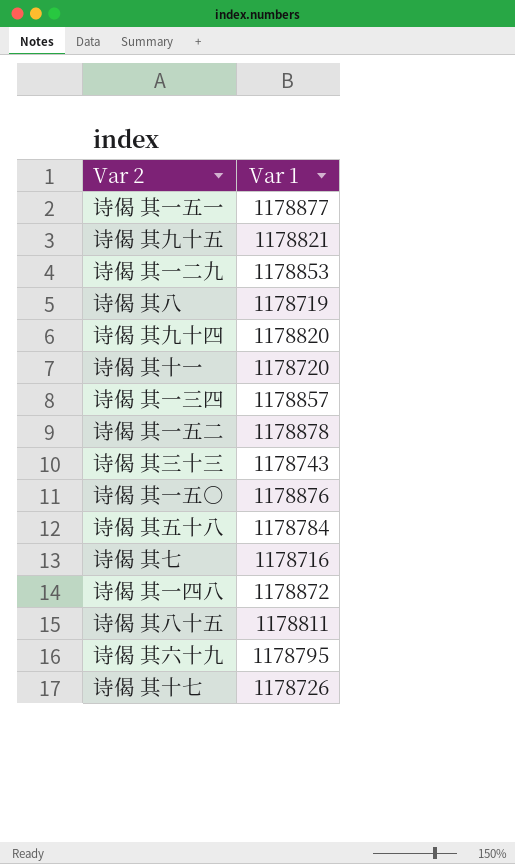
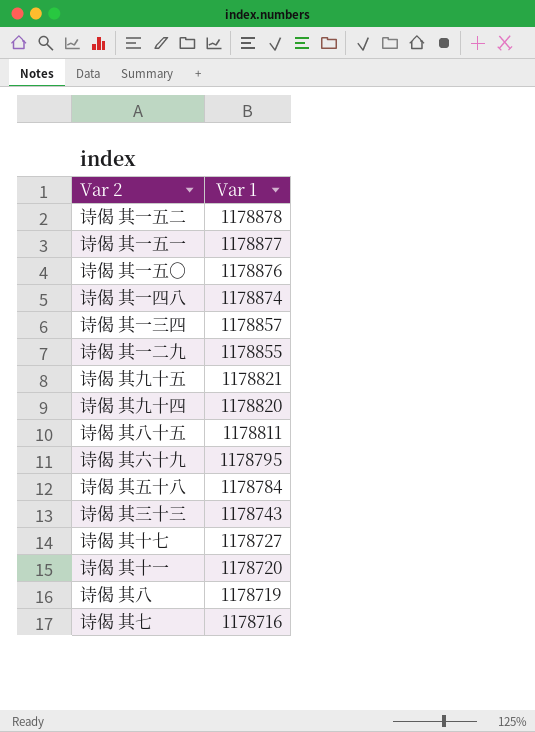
row order: none -> Var 1 descending
诗偈 其一四八 | Var 1: 1178872 -> 1178874
诗偈 其一二九 | Var 1: 1178853 -> 1178855
诗偈 其十七 | Var 1: 1178726 -> 1178727

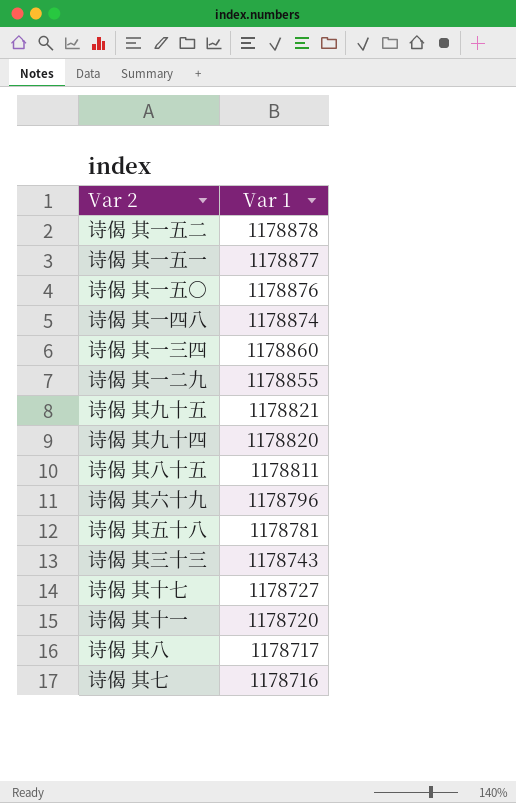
诗偈 其一三四 | Var 1: 1178857 -> 1178860
诗偈 其六十九 | Var 1: 1178795 -> 1178796
诗偈 其五十八 | Var 1: 1178784 -> 1178781
诗偈 其八 | Var 1: 1178719 -> 1178717

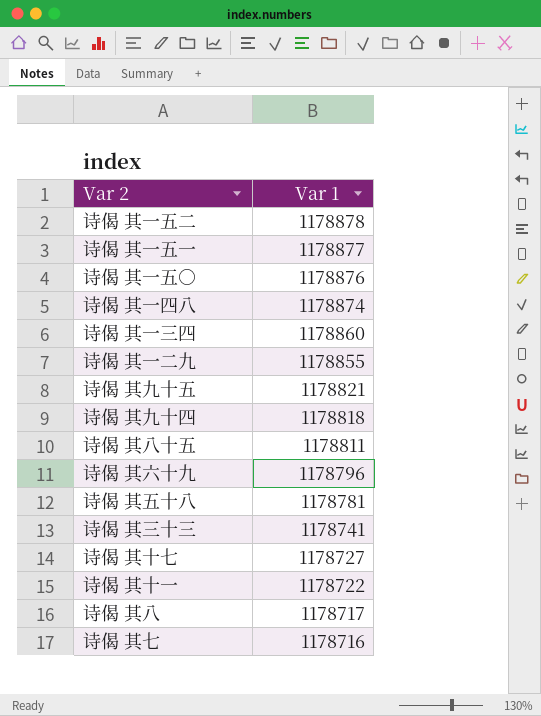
诗偈 其九十四 | Var 1: 1178820 -> 1178818
诗偈 其三十三 | Var 1: 1178743 -> 1178741
诗偈 其十一 | Var 1: 1178720 -> 1178722

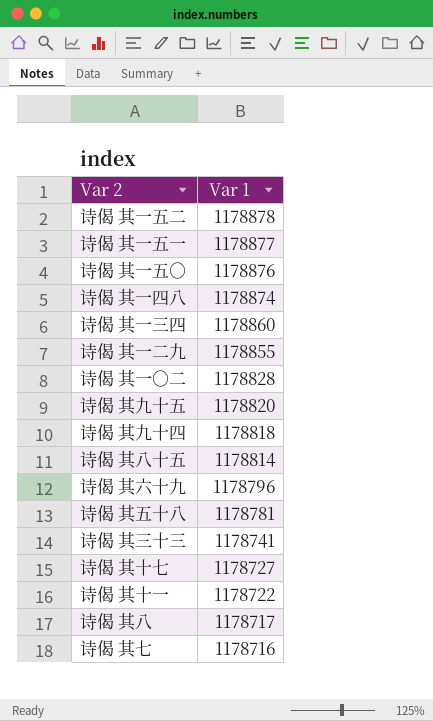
row 诗偈 其一○二: none -> 1178828
诗偈 其九十五 | Var 1: 1178821 -> 1178820
诗偈 其八十五 | Var 1: 1178811 -> 1178814

